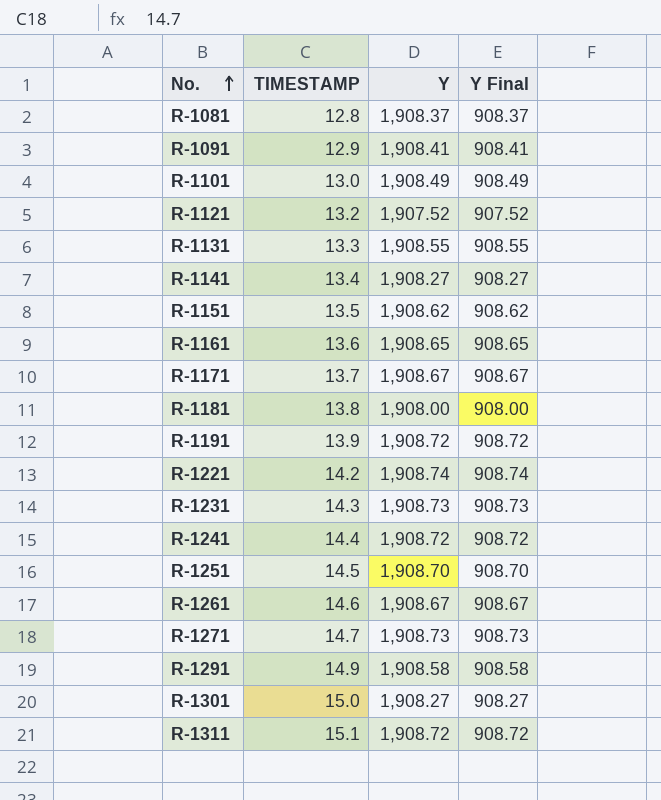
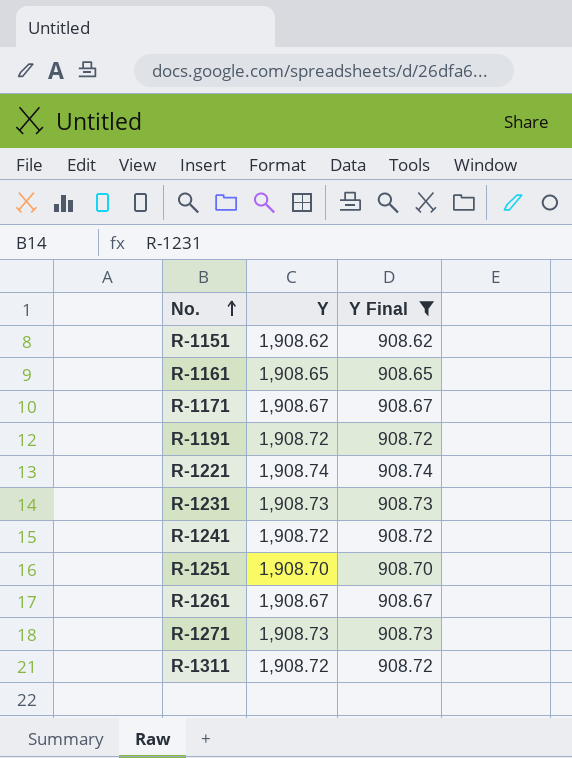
filter: none -> Y Final >= 908.62
column TIMESTAMP | position: 2 -> none

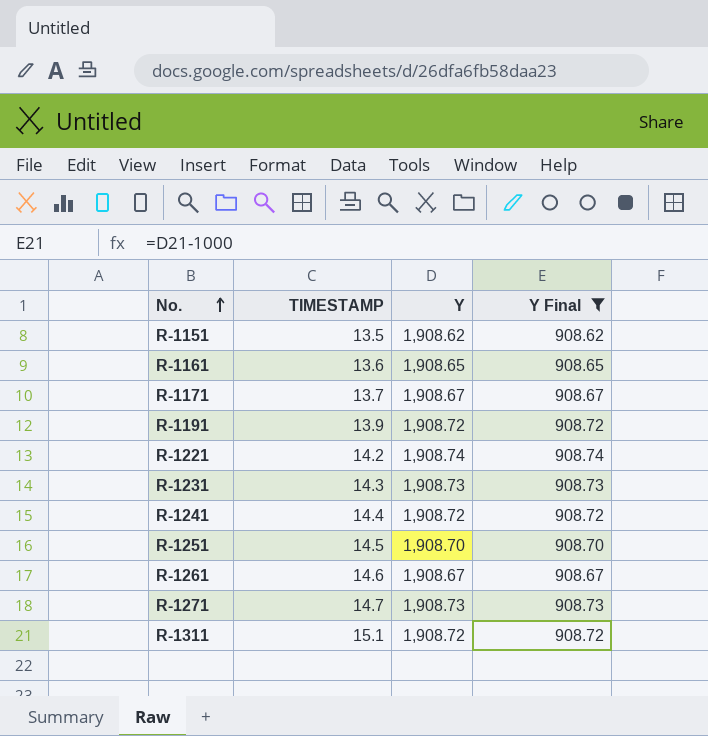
column TIMESTAMP | position: none -> 2

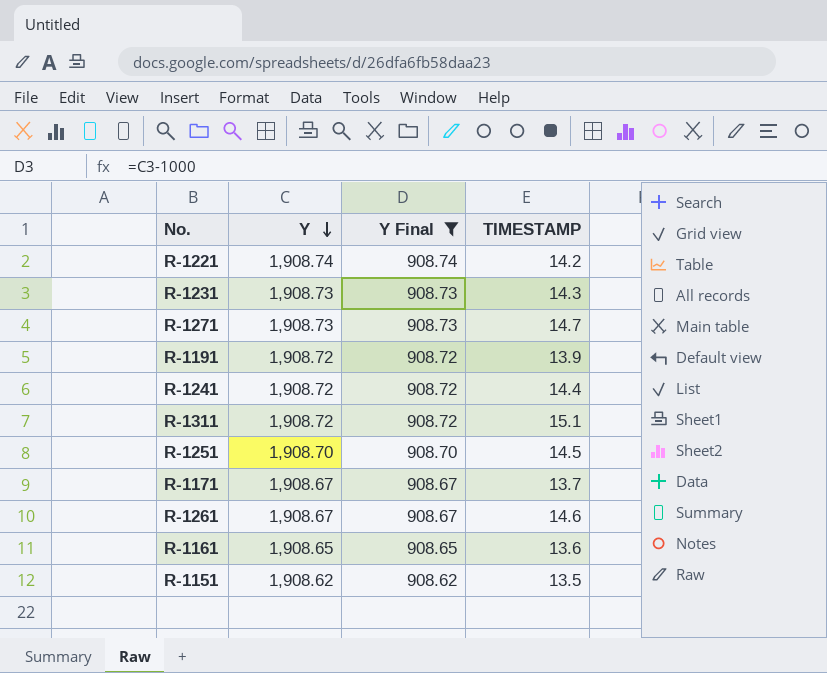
row order: No. ascending -> Y descending
column TIMESTAMP | position: 2 -> 4

